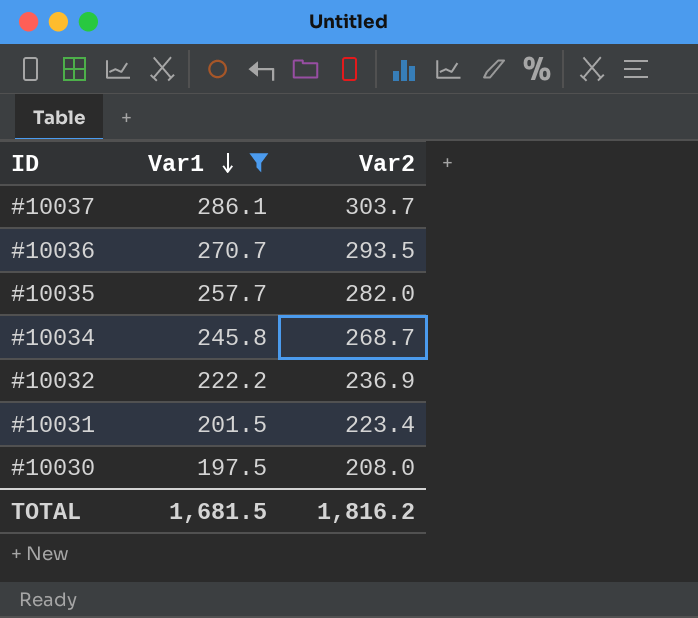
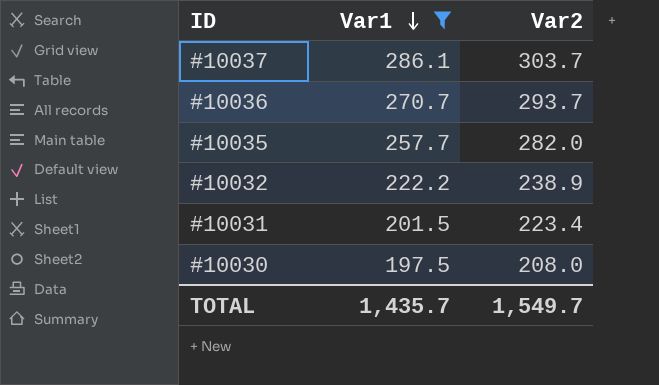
row #10034: 245.8 | 268.7 -> none
#10036 | Var2: 293.5 -> 293.7
#10032 | Var2: 236.9 -> 238.9
TOTAL | Var1: 1,681.5 -> 1,435.7
TOTAL | Var2: 1,816.2 -> 1,549.7

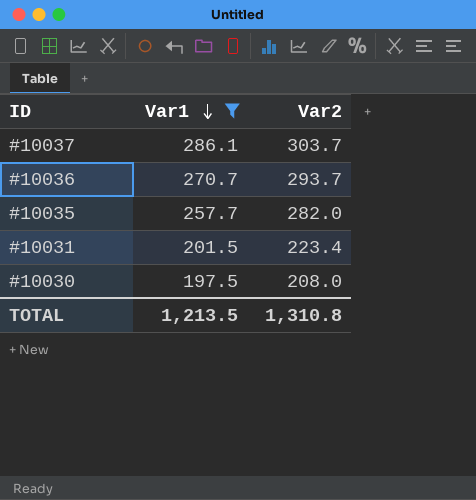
row #10032: 222.2 | 238.9 -> none
TOTAL | Var1: 1,435.7 -> 1,213.5
TOTAL | Var2: 1,549.7 -> 1,310.8

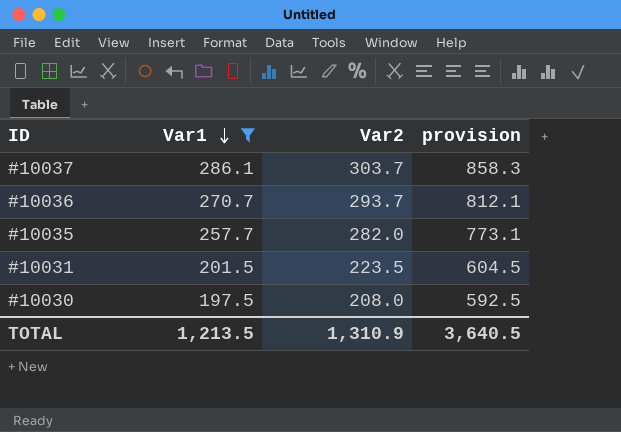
column provision | formula: none -> [Var1] * 3
#10031 | Var2: 223.4 -> 223.5
TOTAL | Var2: 1,310.8 -> 1,310.9

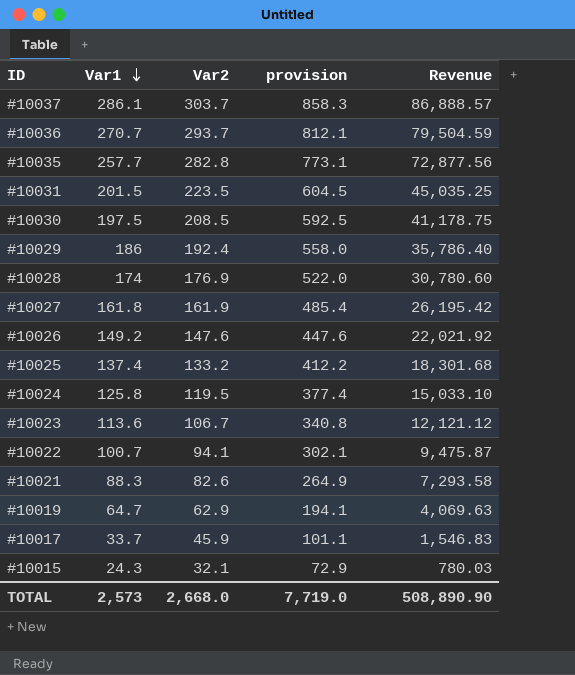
filter: Var1 >= 197.5 -> none
column Revenue | formula: none -> [Var1] * [Var2]
#10035 | Var2: 282.0 -> 282.8
#10030 | Var2: 208.0 -> 208.5
TOTAL | Var1: 1,213.5 -> 2,573
TOTAL | Var2: 1,310.9 -> 2,668.0
TOTAL | provision: 3,640.5 -> 7,719.0

